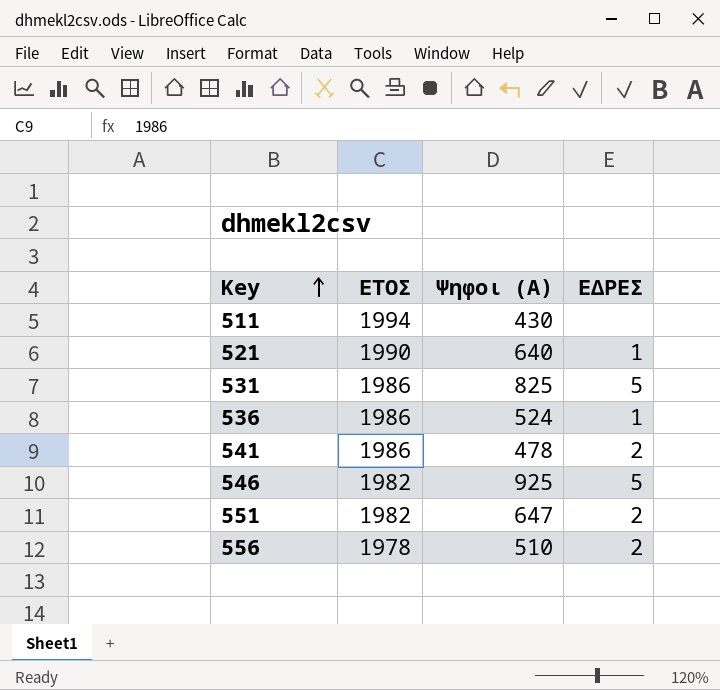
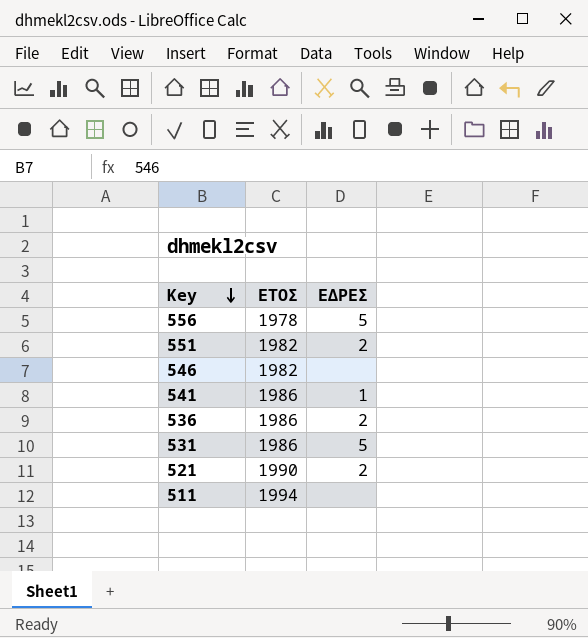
row order: Key ascending -> Key descending
column Ψηφοι (Α) | position: 3 -> none
556 | ΕΔΡΕΣ: 2 -> 5
546 | ΕΔΡΕΣ: 5 -> none
541 | ΕΔΡΕΣ: 2 -> 1
536 | ΕΔΡΕΣ: 1 -> 2
521 | ΕΔΡΕΣ: 1 -> 2

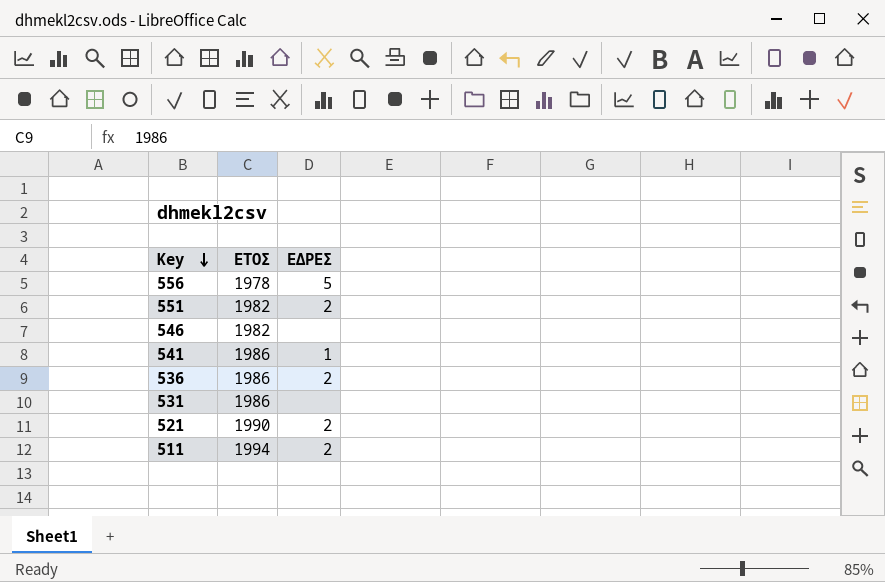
531 | ΕΔΡΕΣ: 5 -> none
511 | ΕΔΡΕΣ: none -> 2

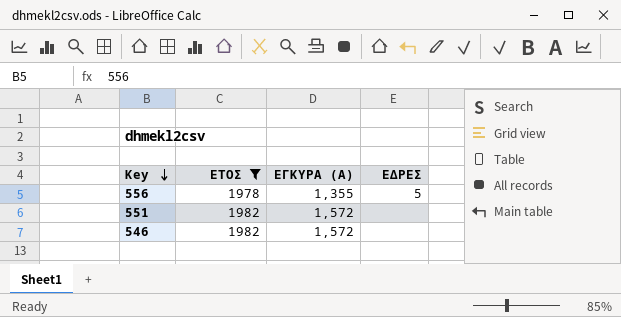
filter: none -> ΕΤΟΣ <= 1982
column ΕΓΚΥΡΑ (Α) | position: none -> 3
551 | ΕΔΡΕΣ: 2 -> none

